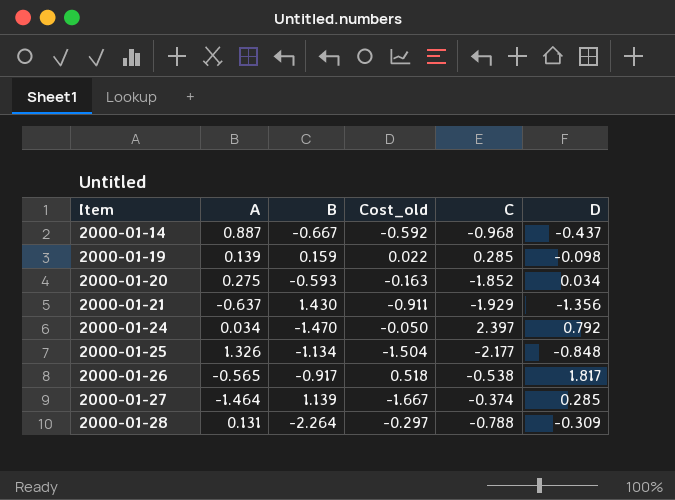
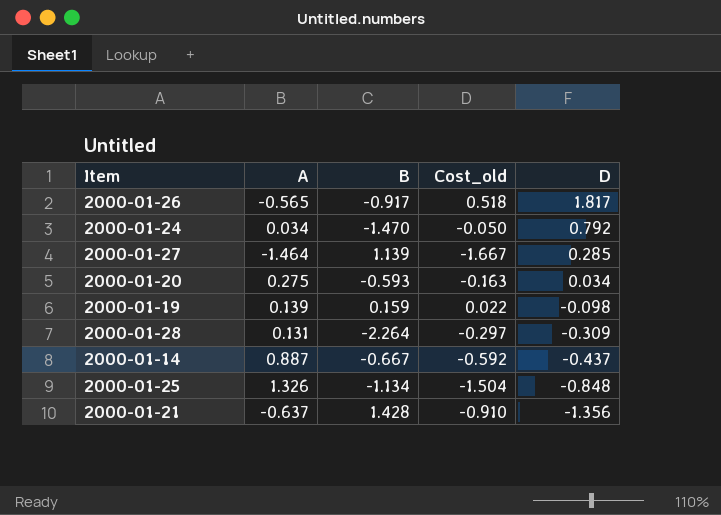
row order: Item ascending -> D descending
column C | position: 5 -> none
2000-01-21 | B: 1.430 -> 1.428
2000-01-21 | Cost_old: -0.911 -> -0.910

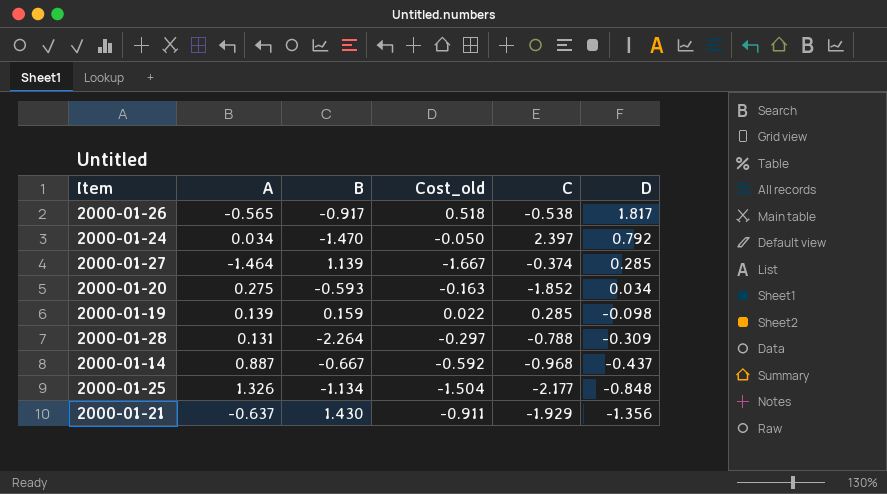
column C | position: none -> 5
2000-01-21 | B: 1.428 -> 1.430
2000-01-21 | Cost_old: -0.910 -> -0.911

